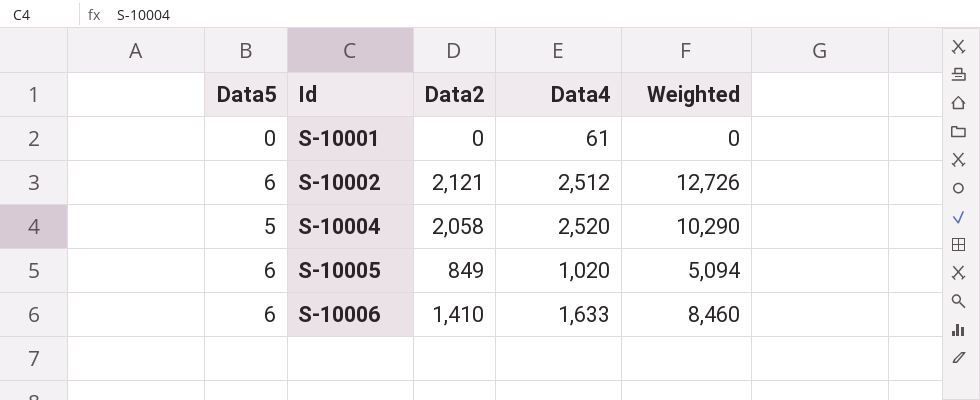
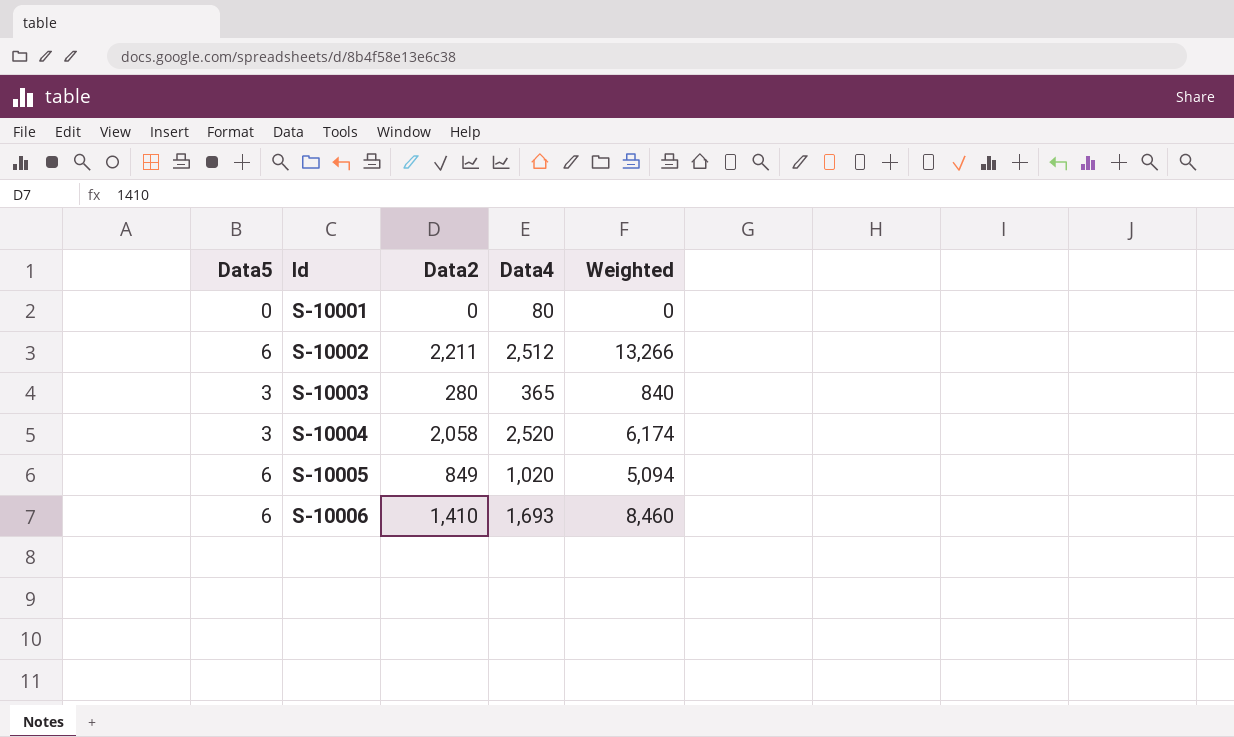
S-10001 | Data4: 61 -> 80
S-10002 | Data2: 2,121 -> 2,211
S-10002 | Weighted: 12,726 -> 13,266
row S-10003: none -> 3 | 280 | 365 | 840
S-10004 | Data5: 5 -> 3
S-10004 | Weighted: 10,290 -> 6,174
S-10006 | Data4: 1,633 -> 1,693

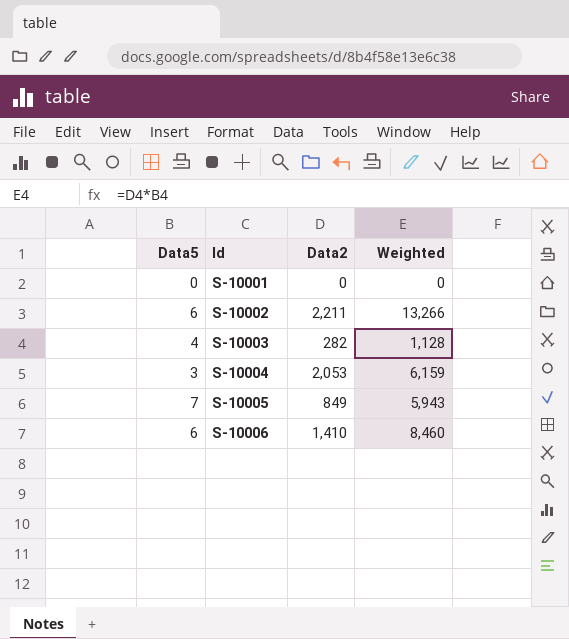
column Data4 | position: 4 -> none
S-10003 | Data5: 3 -> 4
S-10003 | Data2: 280 -> 282
S-10003 | Weighted: 840 -> 1,128
S-10004 | Data2: 2,058 -> 2,053
S-10004 | Weighted: 6,174 -> 6,159
S-10005 | Data5: 6 -> 7
S-10005 | Weighted: 5,094 -> 5,943

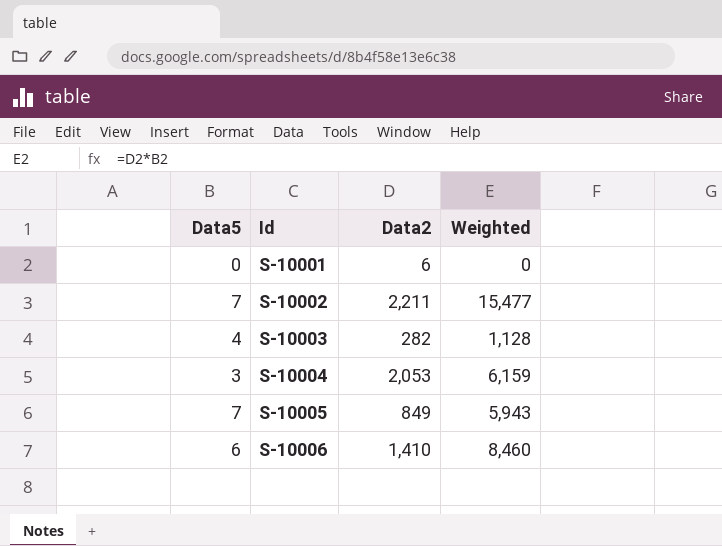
S-10001 | Data2: 0 -> 6
S-10002 | Data5: 6 -> 7
S-10002 | Weighted: 13,266 -> 15,477

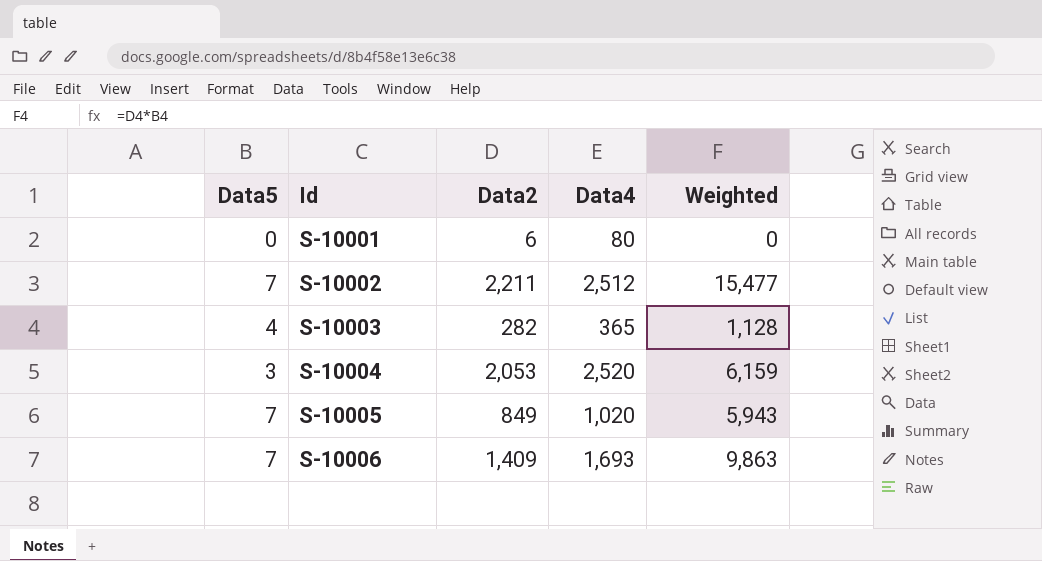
column Data4 | position: none -> 4
S-10006 | Data5: 6 -> 7
S-10006 | Data2: 1,410 -> 1,409
S-10006 | Weighted: 8,460 -> 9,863

